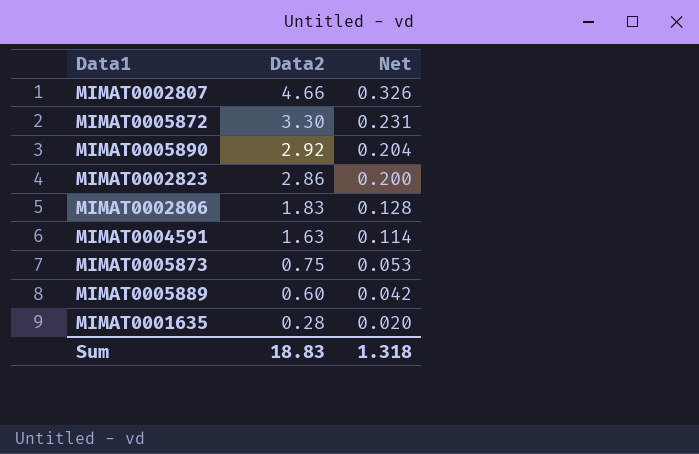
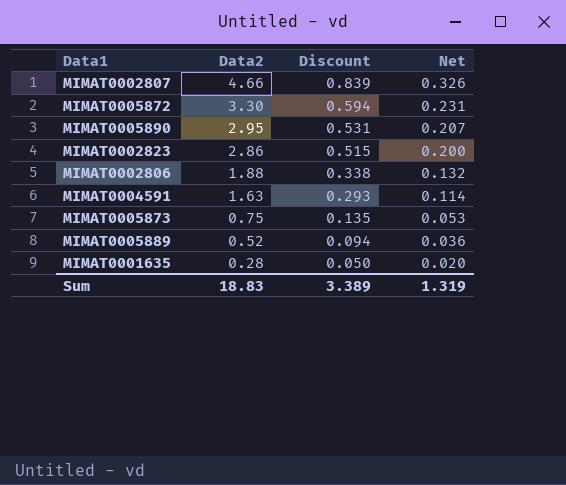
column Discount | formula: none -> [Data2] * 0.18
MIMAT0005890 | Data2: 2.92 -> 2.95
MIMAT0005890 | Net: 0.204 -> 0.207
MIMAT0002806 | Data2: 1.83 -> 1.88
MIMAT0002806 | Net: 0.128 -> 0.132
MIMAT0005889 | Data2: 0.60 -> 0.52
MIMAT0005889 | Net: 0.042 -> 0.036
Sum | Net: 1.318 -> 1.319

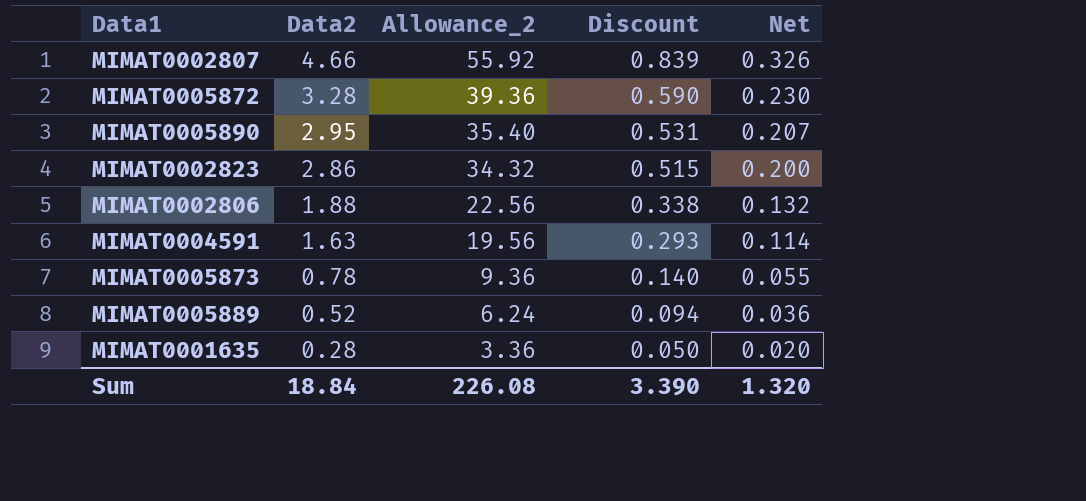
column Allowance_2 | formula: none -> [Data2] * 12
MIMAT0005872 | Data2: 3.30 -> 3.28
MIMAT0005872 | Discount: 0.594 -> 0.590
MIMAT0005872 | Net: 0.231 -> 0.230
MIMAT0005873 | Data2: 0.75 -> 0.78
MIMAT0005873 | Discount: 0.135 -> 0.140
MIMAT0005873 | Net: 0.053 -> 0.055
Sum | Data2: 18.83 -> 18.84
Sum | Discount: 3.389 -> 3.390
Sum | Net: 1.319 -> 1.320

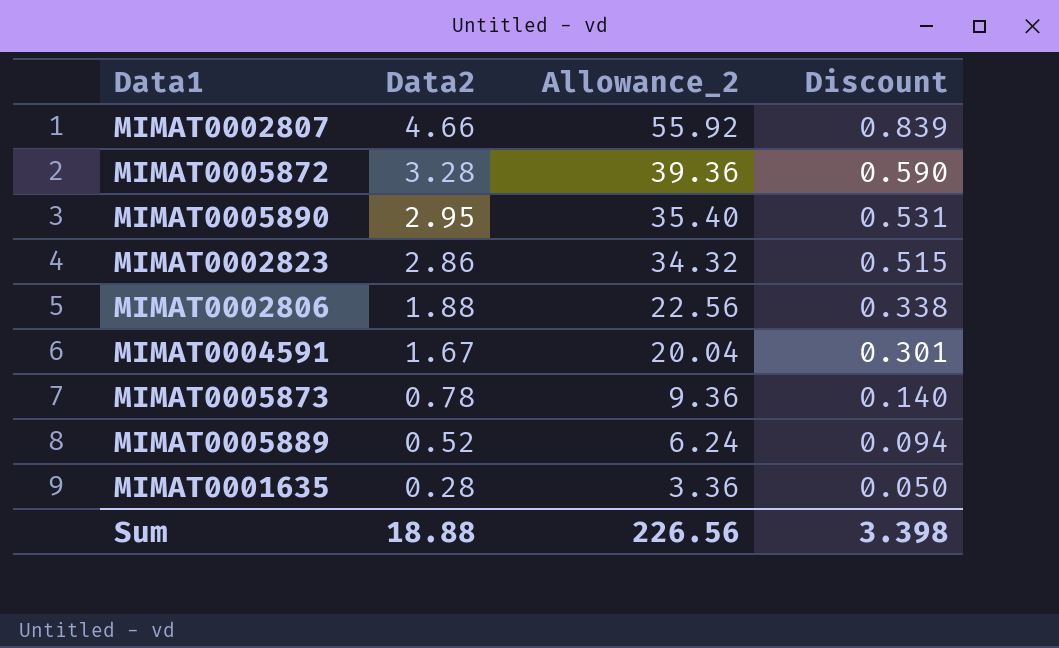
column Net | formula: [Data2] * 0.07 -> none
MIMAT0004591 | Data2: 1.63 -> 1.67
MIMAT0004591 | Allowance_2: 19.56 -> 20.04
MIMAT0004591 | Discount: 0.293 -> 0.301
Sum | Data2: 18.84 -> 18.88
Sum | Allowance_2: 226.08 -> 226.56
Sum | Discount: 3.390 -> 3.398

